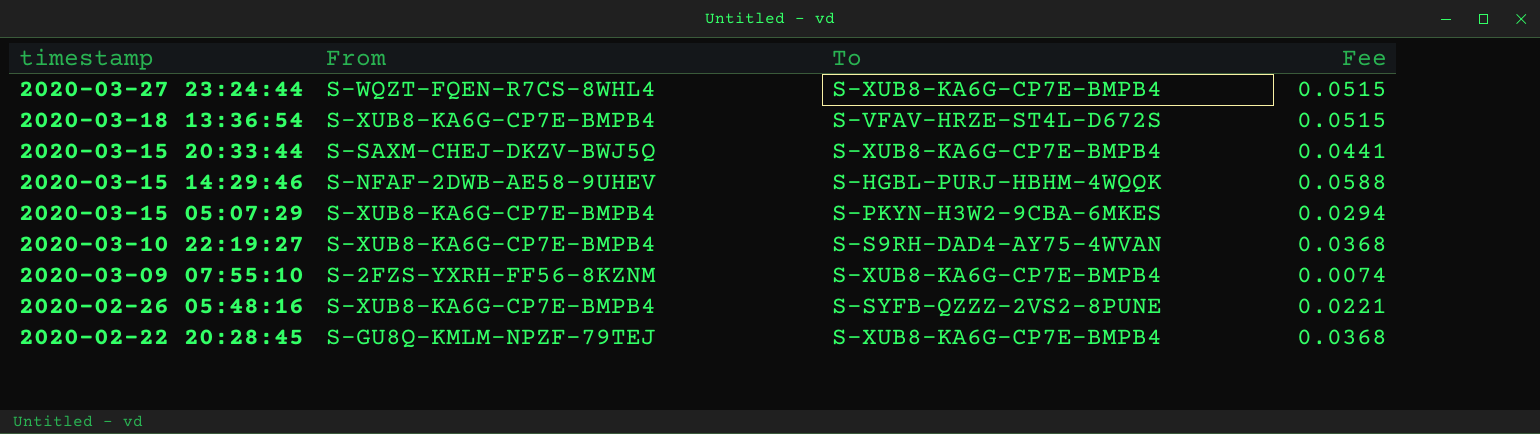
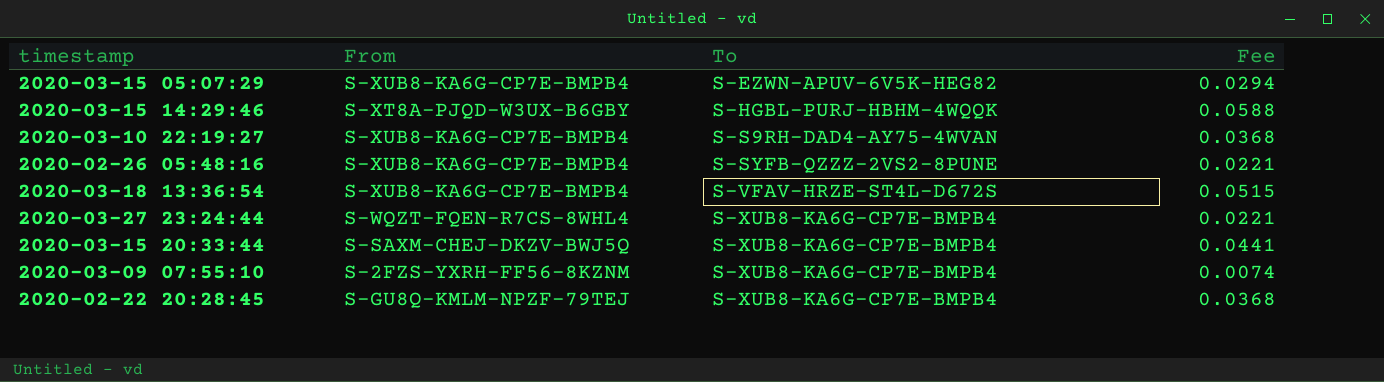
row order: timestamp descending -> To ascending
2020-03-15 05:07:29 | To: S-PKYN-H3W2-9CBA-6MKES -> S-EZWN-APUV-6V5K-HEG82
2020-03-15 14:29:46 | From: S-NFAF-2DWB-AE58-9UHEV -> S-XT8A-PJQD-W3UX-B6GBY
2020-03-27 23:24:44 | Fee: 0.0515 -> 0.0221

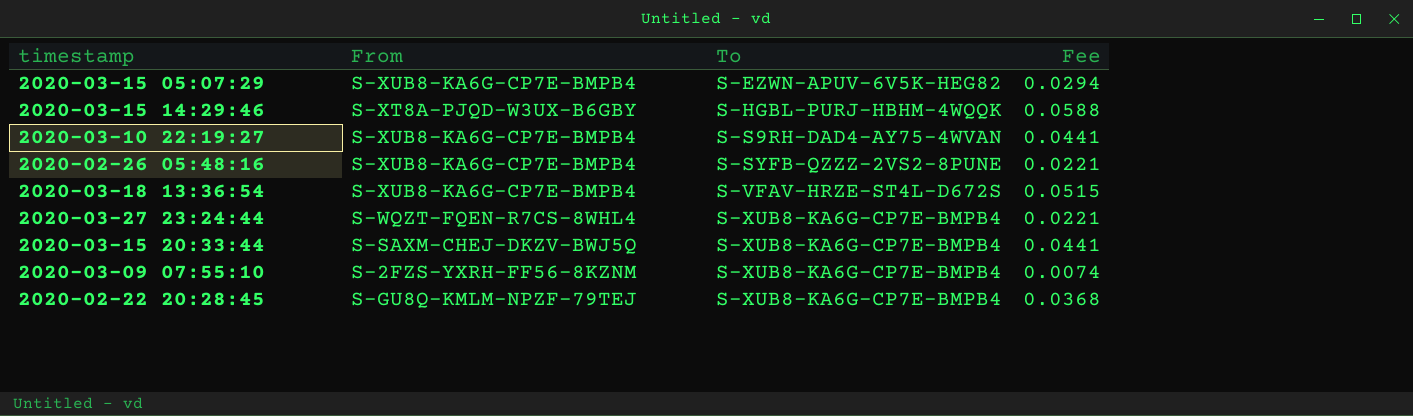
2020-03-10 22:19:27 | Fee: 0.0368 -> 0.0441

